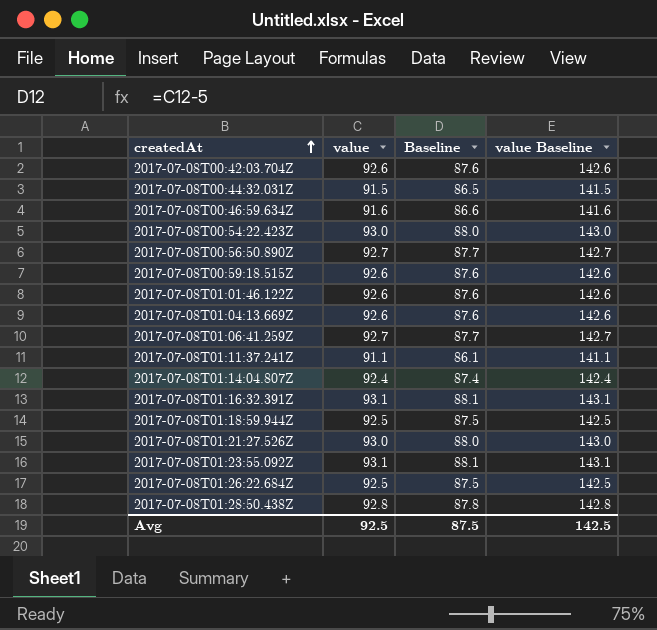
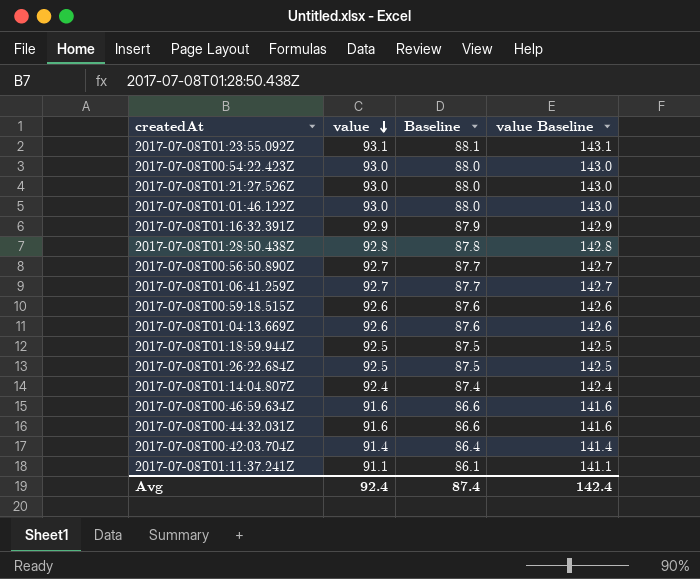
row order: createdAt ascending -> value descending
2017-07-08T01:01:46.122Z | value: 92.6 -> 93.0
2017-07-08T01:01:46.122Z | Baseline: 87.6 -> 88.0
2017-07-08T01:01:46.122Z | value Baseline: 142.6 -> 143.0
2017-07-08T01:16:32.391Z | value: 93.1 -> 92.9
2017-07-08T01:16:32.391Z | Baseline: 88.1 -> 87.9
2017-07-08T01:16:32.391Z | value Baseline: 143.1 -> 142.9
2017-07-08T00:44:32.031Z | value: 91.5 -> 91.6
2017-07-08T00:44:32.031Z | Baseline: 86.5 -> 86.6
2017-07-08T00:44:32.031Z | value Baseline: 141.5 -> 141.6
2017-07-08T00:42:03.704Z | value: 92.6 -> 91.4
2017-07-08T00:42:03.704Z | Baseline: 87.6 -> 86.4
2017-07-08T00:42:03.704Z | value Baseline: 142.6 -> 141.4
Avg | value: 92.5 -> 92.4
Avg | Baseline: 87.5 -> 87.4
Avg | value Baseline: 142.5 -> 142.4

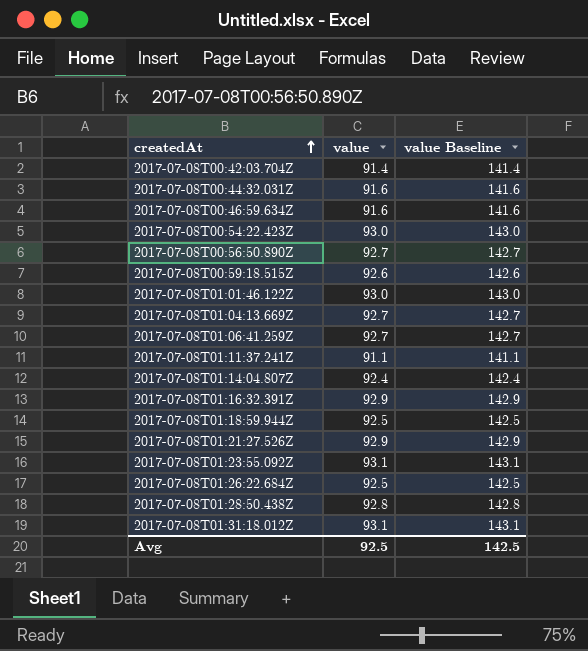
row order: value descending -> createdAt ascending
column Baseline | formula: [value] - 5 -> none
2017-07-08T01:04:13.669Z | value: 92.6 -> 92.7
2017-07-08T01:04:13.669Z | value Baseline: 142.6 -> 142.7
2017-07-08T01:21:27.526Z | value: 93.0 -> 92.9
2017-07-08T01:21:27.526Z | value Baseline: 143.0 -> 142.9
row 2017-07-08T01:31:18.012Z: none -> 93.1 | 143.1
Avg | value: 92.4 -> 92.5
Avg | value Baseline: 142.4 -> 142.5

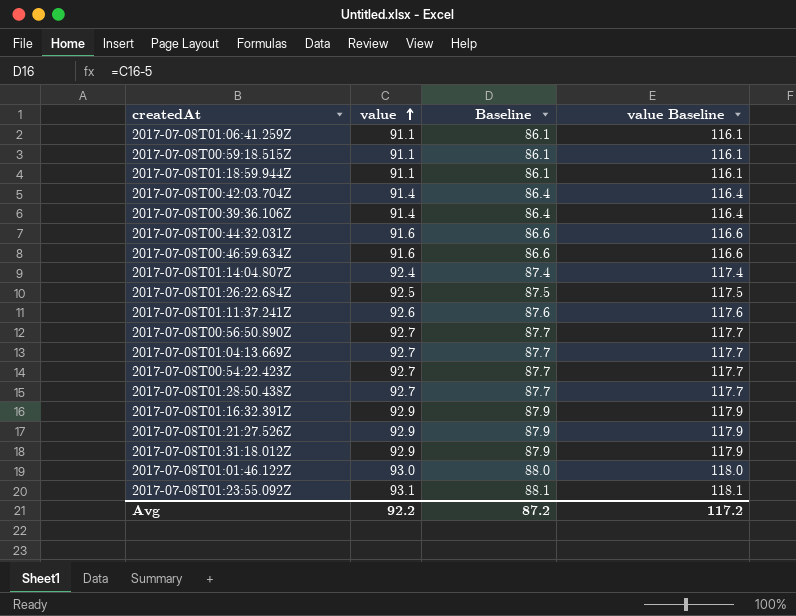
row order: createdAt ascending -> value ascending
column Baseline | formula: none -> [value] - 5
column value Baseline | formula: [value] + 50 -> [value] + 25
2017-07-08T01:06:41.259Z | value: 92.7 -> 91.1
2017-07-08T00:59:18.515Z | value: 92.6 -> 91.1
2017-07-08T01:18:59.944Z | value: 92.5 -> 91.1
row 2017-07-08T00:39:36.106Z: none -> 91.4 | 86.4 | 116.4
2017-07-08T01:11:37.241Z | value: 91.1 -> 92.6
2017-07-08T00:54:22.423Z | value: 93.0 -> 92.7
2017-07-08T01:28:50.438Z | value: 92.8 -> 92.7
2017-07-08T01:31:18.012Z | value: 93.1 -> 92.9
Avg | value: 92.5 -> 92.2
Avg | value Baseline: 142.5 -> 117.2

